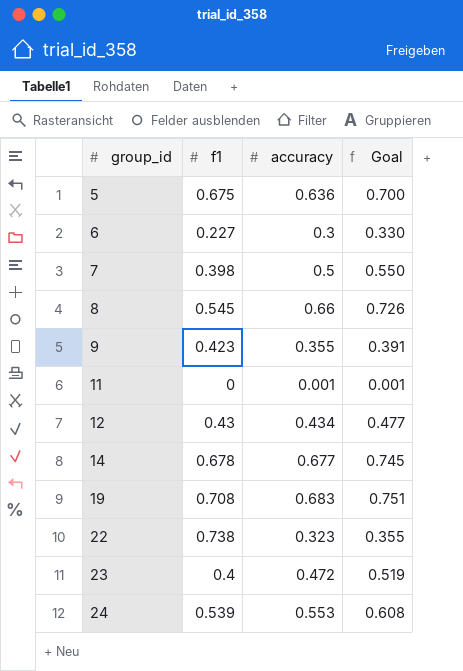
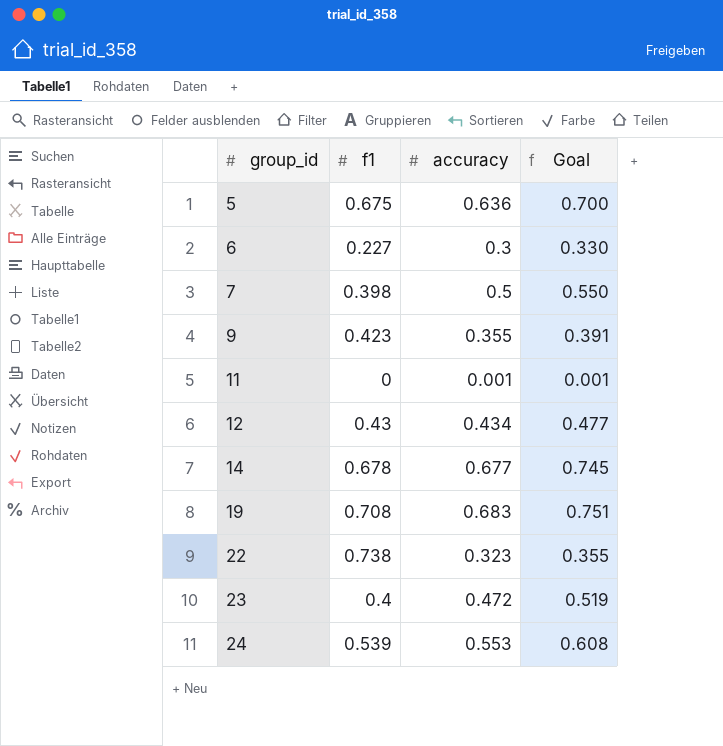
row 8: 0.545 | 0.66 | 0.726 -> none

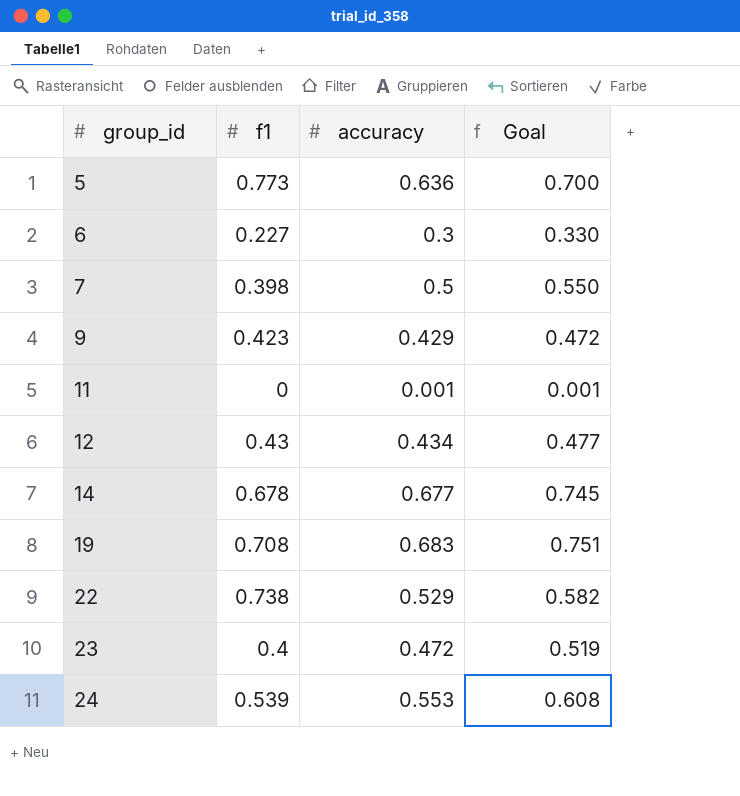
5 | f1: 0.675 -> 0.773
9 | accuracy: 0.355 -> 0.429
9 | Goal: 0.391 -> 0.472
22 | accuracy: 0.323 -> 0.529
22 | Goal: 0.355 -> 0.582

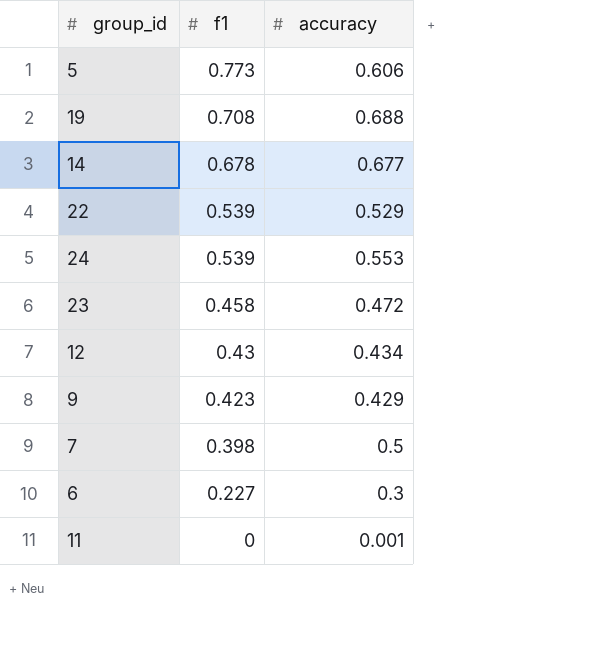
row order: group_id ascending -> f1 descending
column Goal | formula: [accuracy] * 1.1 -> none
5 | accuracy: 0.636 -> 0.606
19 | accuracy: 0.683 -> 0.688
22 | f1: 0.738 -> 0.539
23 | f1: 0.4 -> 0.458

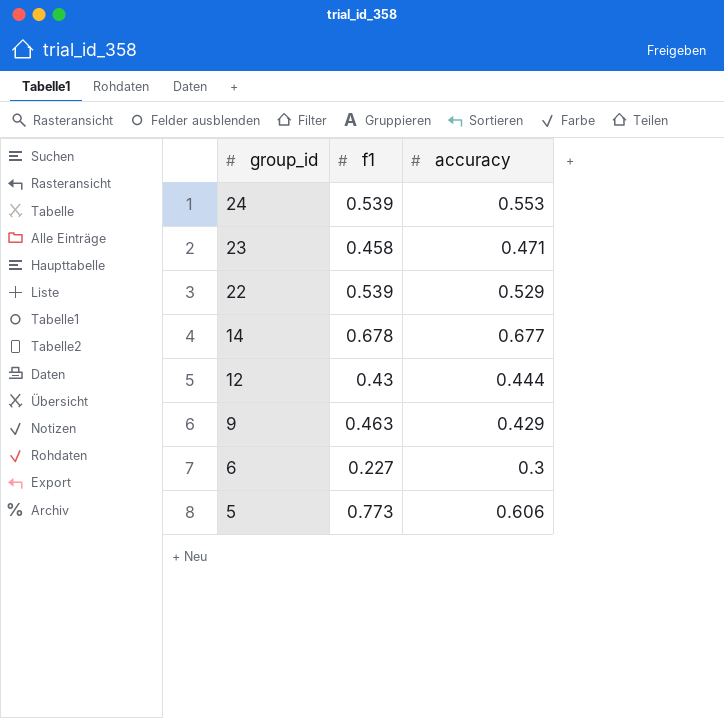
row order: f1 descending -> group_id descending
row 19: 0.708 | 0.688 -> none
row 7: 0.398 | 0.5 -> none
row 11: 0 | 0.001 -> none
23 | accuracy: 0.472 -> 0.471
12 | accuracy: 0.434 -> 0.444
9 | f1: 0.423 -> 0.463

